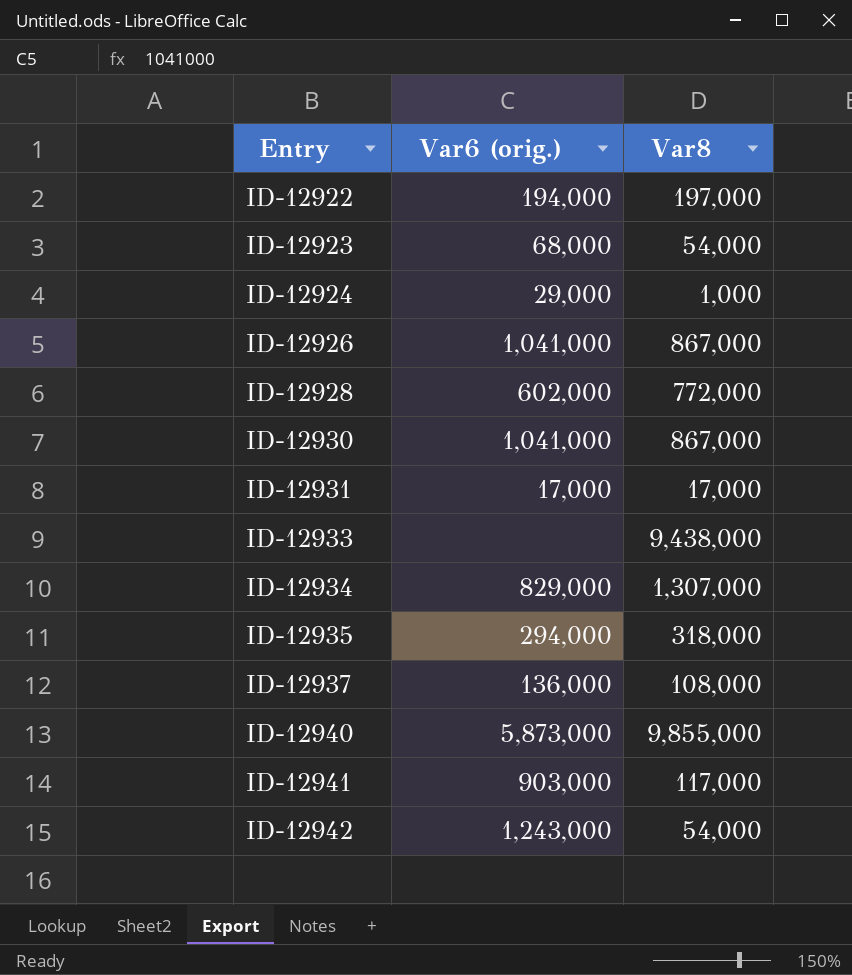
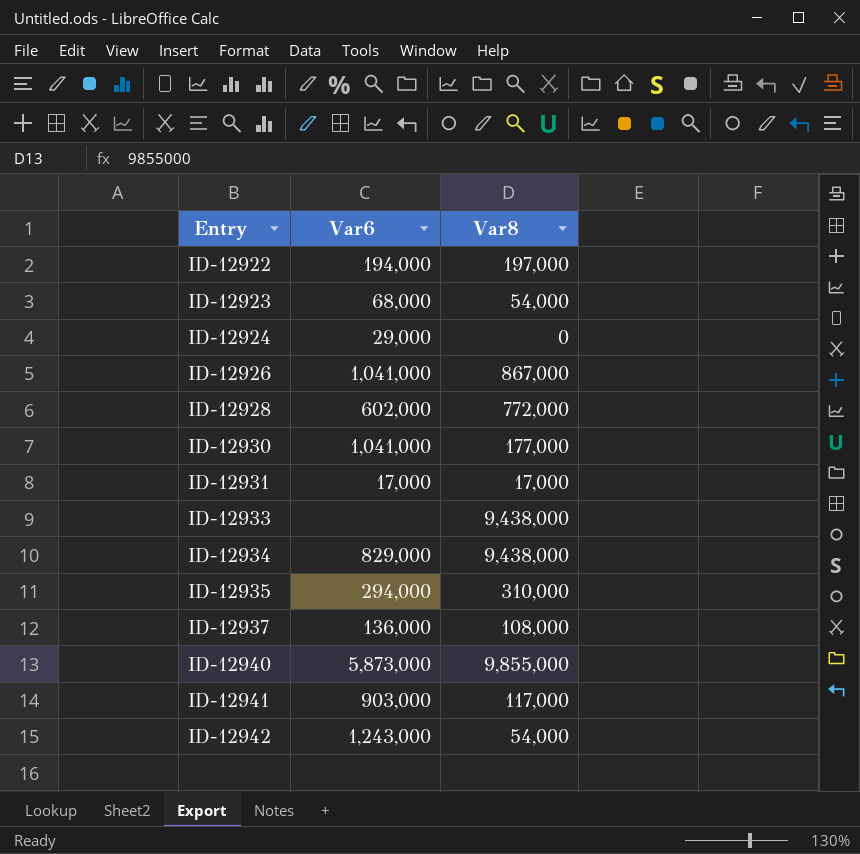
column name: Var6 (orig.) -> Var6
ID-12924 | Var8: 1,000 -> 0
ID-12930 | Var8: 867,000 -> 177,000
ID-12934 | Var8: 1,307,000 -> 9,438,000
ID-12935 | Var8: 318,000 -> 310,000

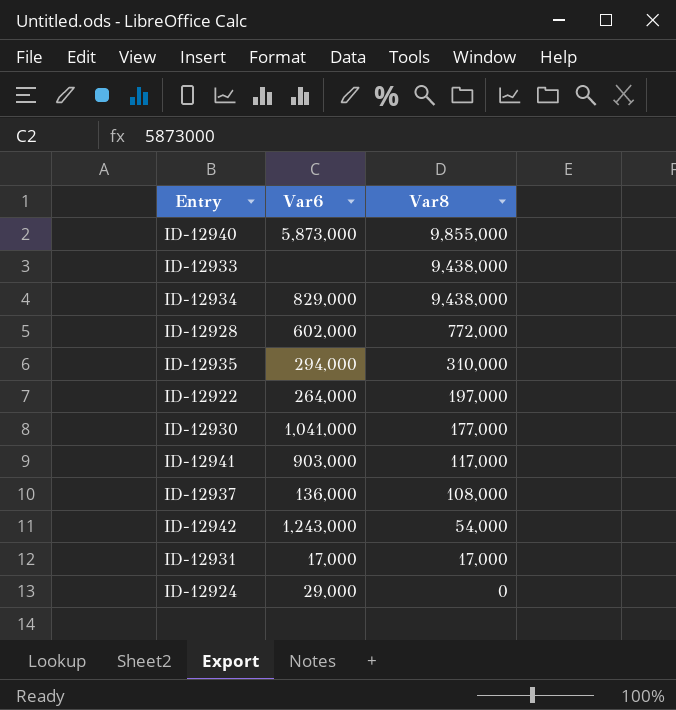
row order: Entry ascending -> Var8 descending
row ID-12923: 68,000 | 54,000 -> none
row ID-12926: 1,041,000 | 867,000 -> none
ID-12922 | Var6: 194,000 -> 264,000

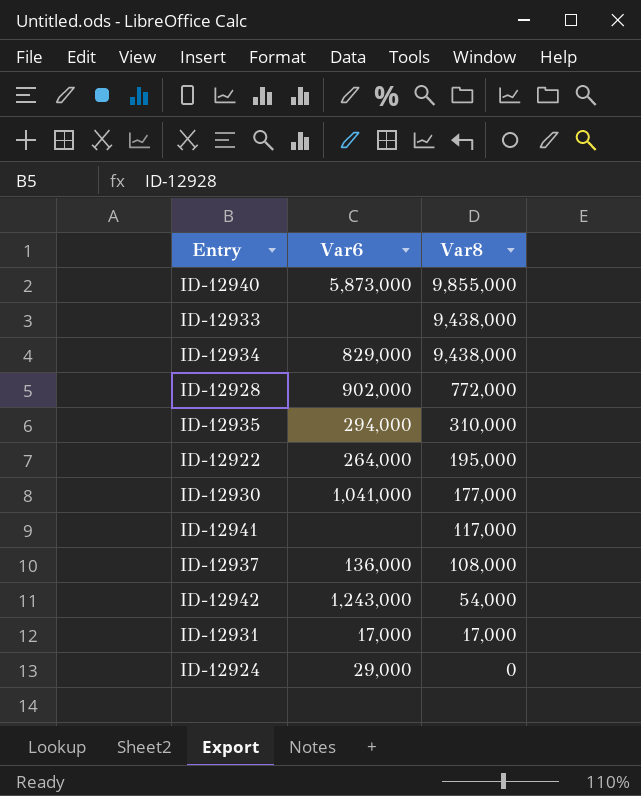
ID-12928 | Var6: 602,000 -> 902,000
ID-12922 | Var8: 197,000 -> 195,000
ID-12941 | Var6: 903,000 -> none

